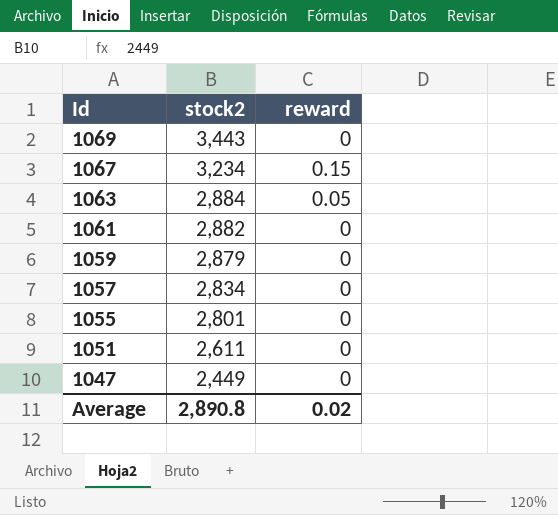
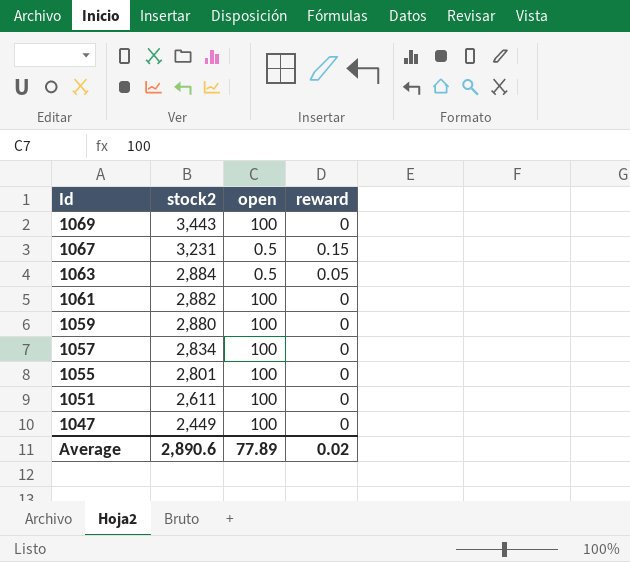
column open | position: none -> 3
1067 | stock2: 3,234 -> 3,231
1059 | stock2: 2,879 -> 2,880
Average | stock2: 2,890.8 -> 2,890.6

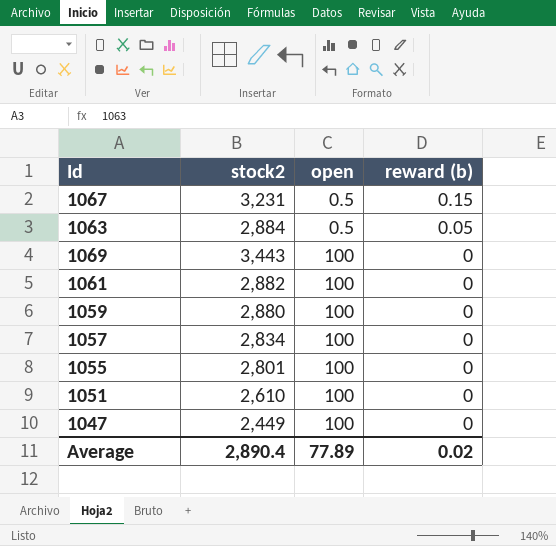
row order: Id descending -> open ascending
column name: reward -> reward (b)
1051 | stock2: 2,611 -> 2,610
Average | stock2: 2,890.6 -> 2,890.4

